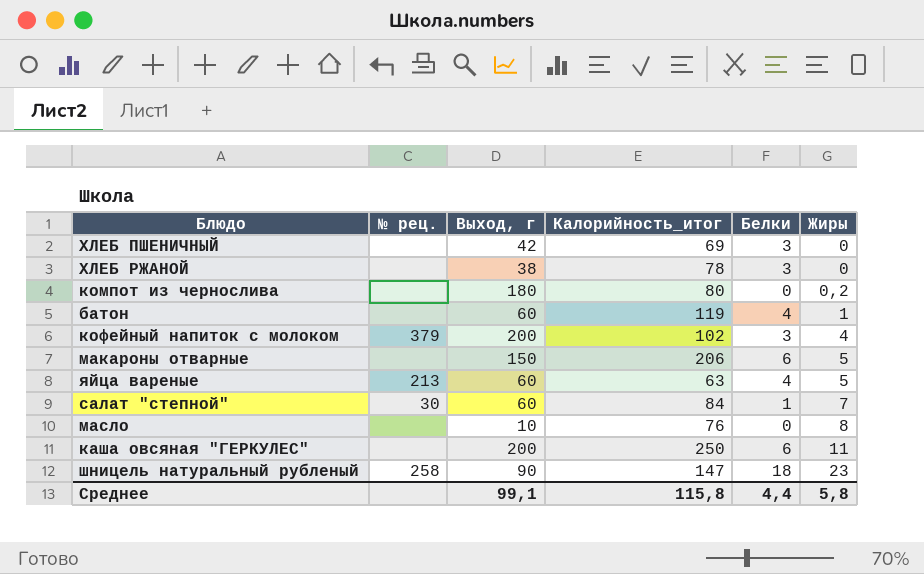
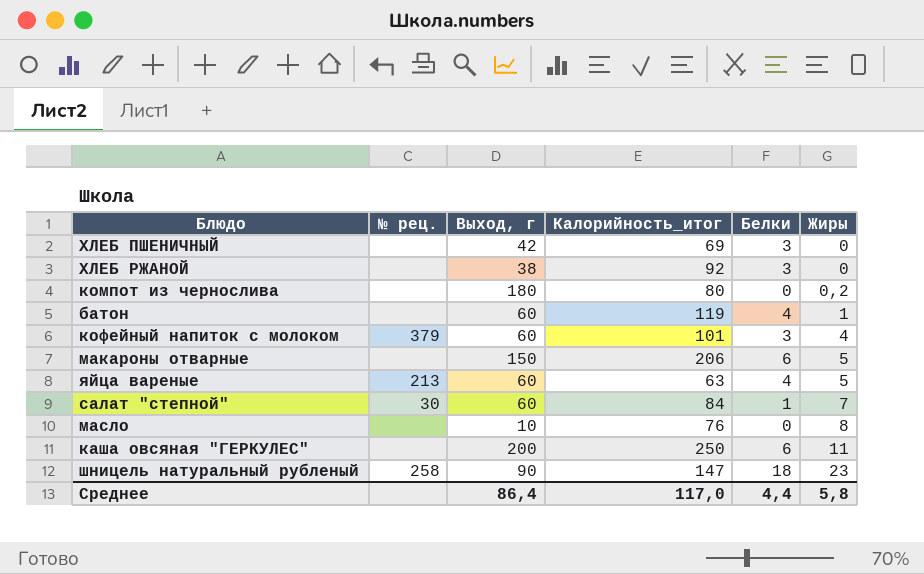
ХЛЕБ РЖАНОЙ | Калорийность_итог: 78 -> 92
кофейный напиток с молоком | Выход, г: 200 -> 60
кофейный напиток с молоком | Калорийность_итог: 102 -> 101
Среднее | Выход, г: 99,1 -> 86,4
Среднее | Калорийность_итог: 115,8 -> 117,0

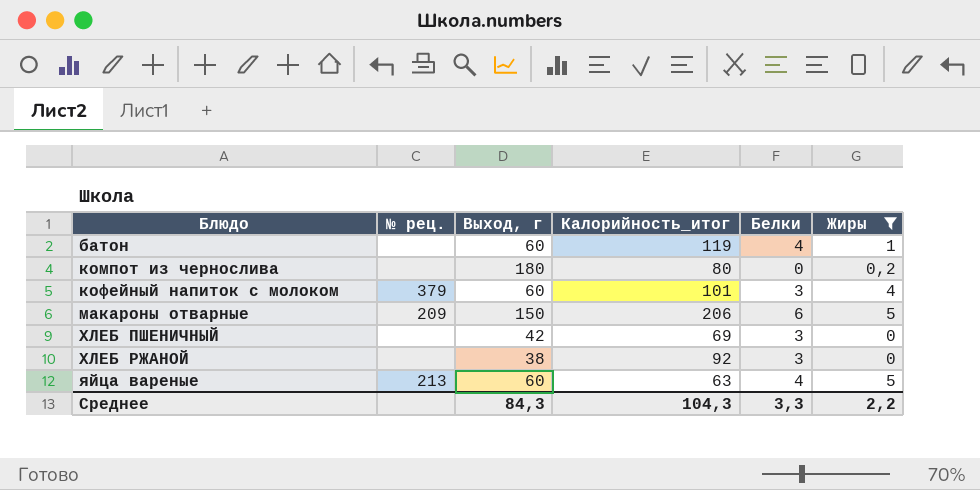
filter: none -> Жиры <= 5
row order: Жиры ascending -> Блюдо ascending
макароны отварные | № рец.: none -> 209
Среднее | Выход, г: 86,4 -> 84,3
Среднее | Калорийность_итог: 117,0 -> 104,3
Среднее | Белки: 4,4 -> 3,3
Среднее | Жиры: 5,8 -> 2,2

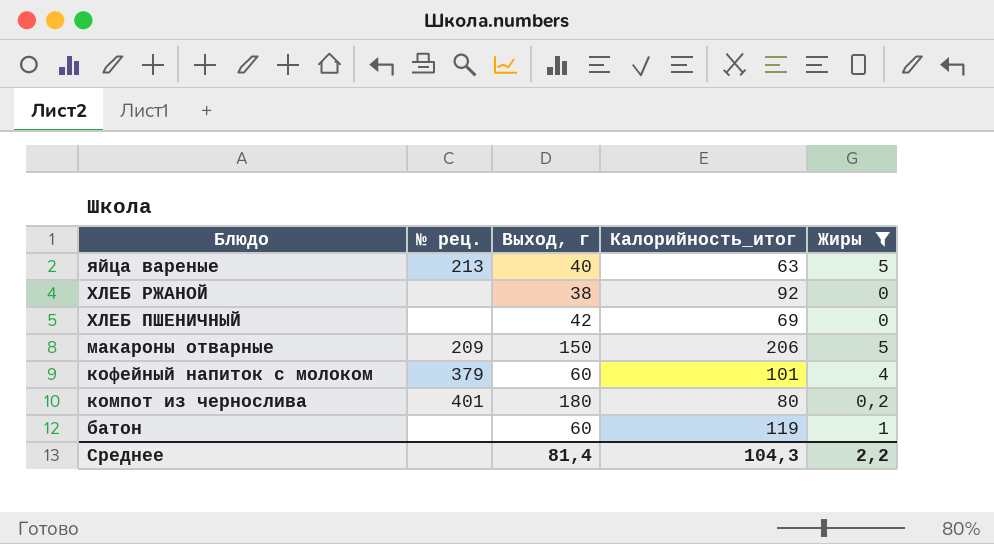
row order: Блюдо ascending -> Блюдо descending
column Белки | position: 5 -> none
яйца вареные | Выход, г: 60 -> 40
компот из чернослива | № рец.: none -> 401
Среднее | Выход, г: 84,3 -> 81,4

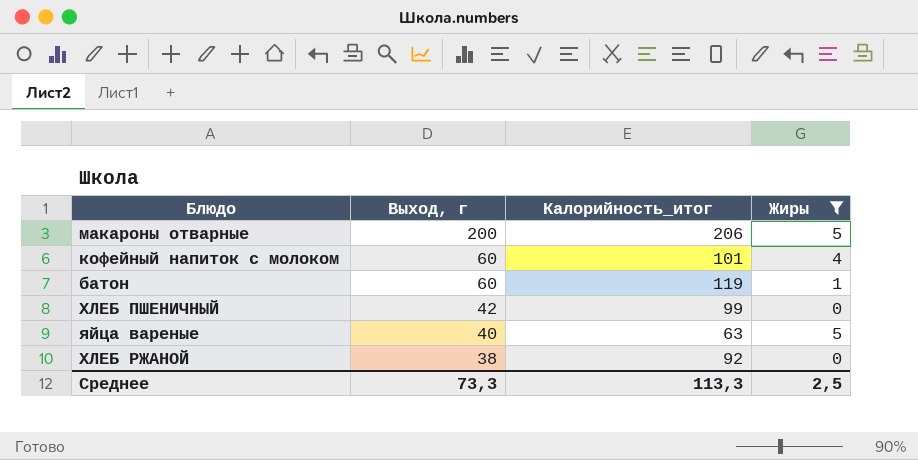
row order: Блюдо descending -> Выход, г descending
column № рец. | position: 2 -> none
row компот из чернослива: 401 | 180 | 80 | 0,2 -> none
макароны отварные | Выход, г: 150 -> 200
ХЛЕБ ПШЕНИЧНЫЙ | Калорийность_итог: 69 -> 99
Среднее | Выход, г: 81,4 -> 73,3
Среднее | Калорийность_итог: 104,3 -> 113,3
Среднее | Жиры: 2,2 -> 2,5

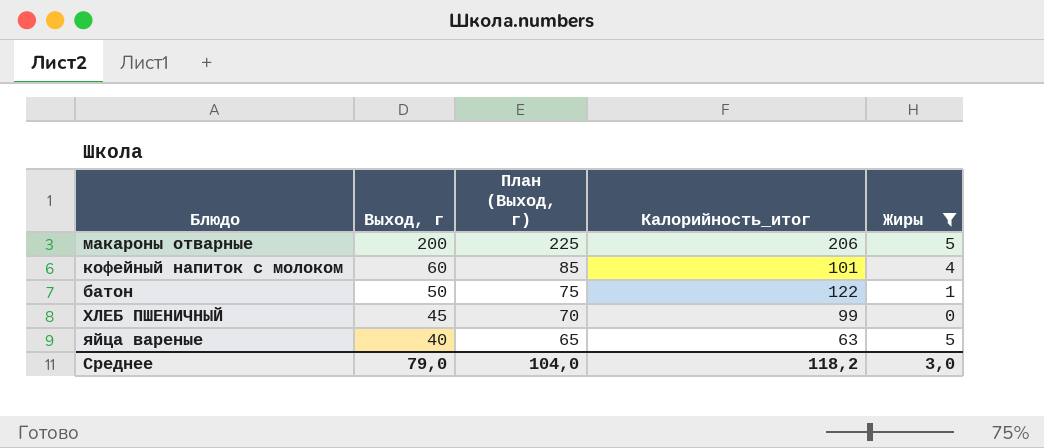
column План (Выход, г) | formula: none -> [Выход, г] + 25
row ХЛЕБ РЖАНОЙ: 38 | 92 | 0 -> none
батон | Выход, г: 60 -> 50
батон | Калорийность_итог: 119 -> 122
ХЛЕБ ПШЕНИЧНЫЙ | Выход, г: 42 -> 45
Среднее | Выход, г: 73,3 -> 79,0
Среднее | Калорийность_итог: 113,3 -> 118,2
Среднее | Жиры: 2,5 -> 3,0

